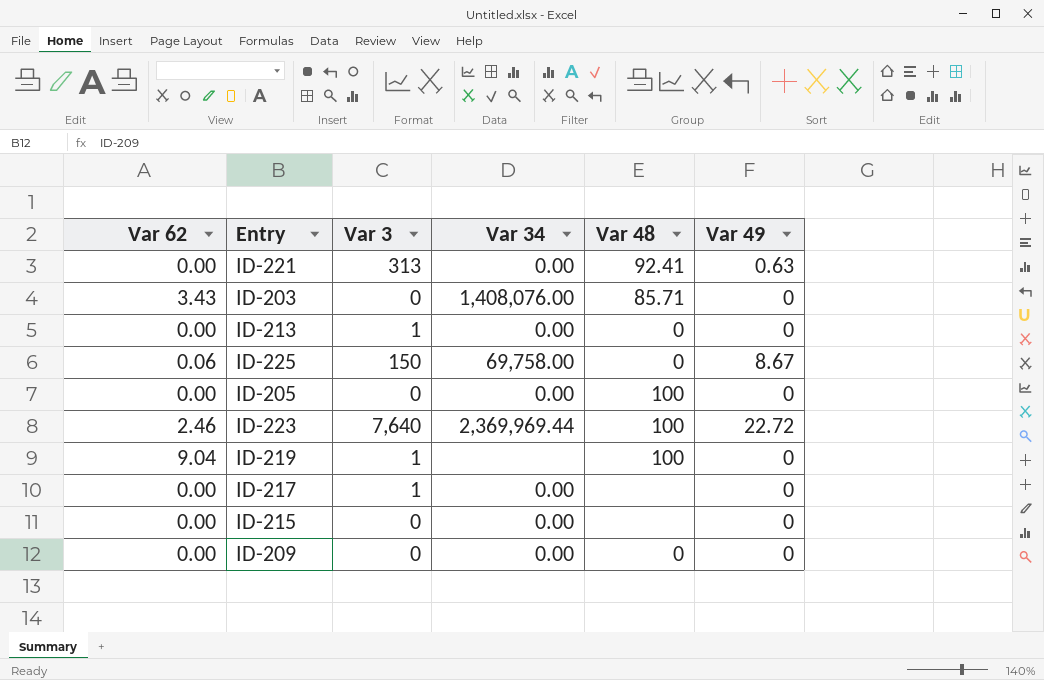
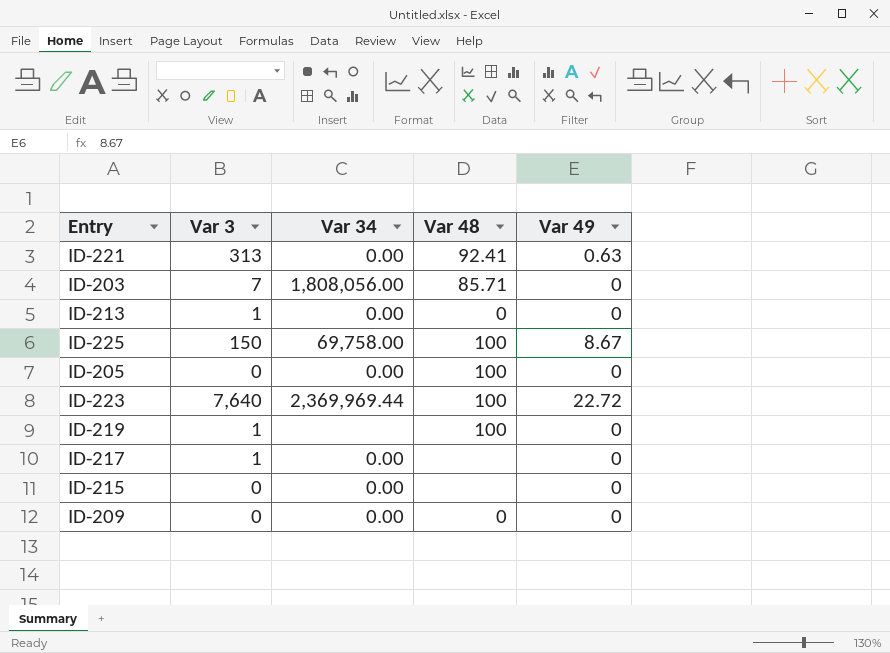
column Var 62 | position: 1 -> none
ID-203 | Var 3: 0 -> 7
ID-203 | Var 34: 1,408,076.00 -> 1,808,056.00
ID-225 | Var 48: 0 -> 100

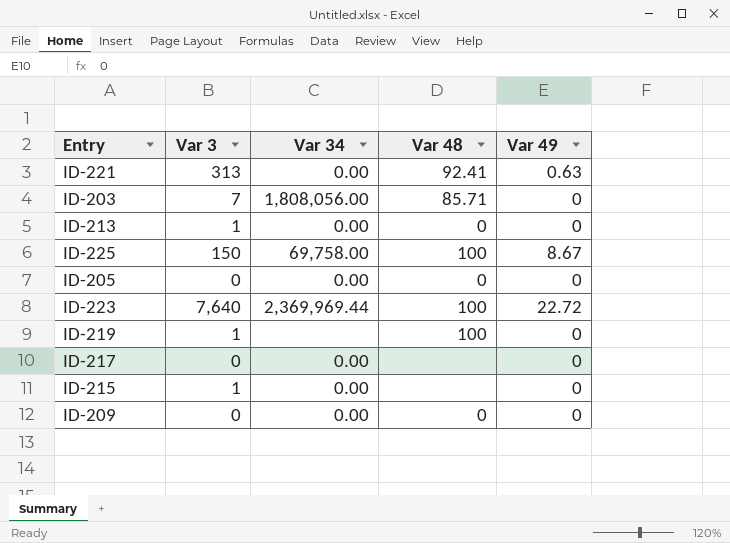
ID-205 | Var 48: 100 -> 0
ID-217 | Var 3: 1 -> 0
ID-215 | Var 3: 0 -> 1

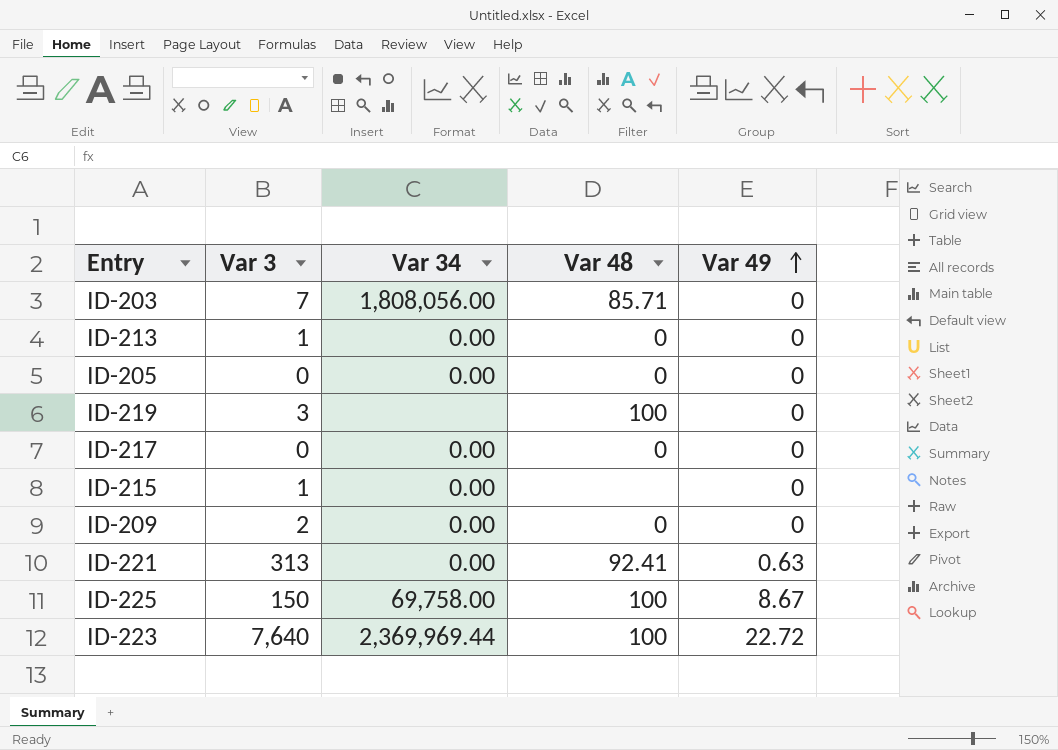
row order: none -> Var 49 ascending
ID-219 | Var 3: 1 -> 3
ID-217 | Var 48: none -> 0
ID-209 | Var 3: 0 -> 2

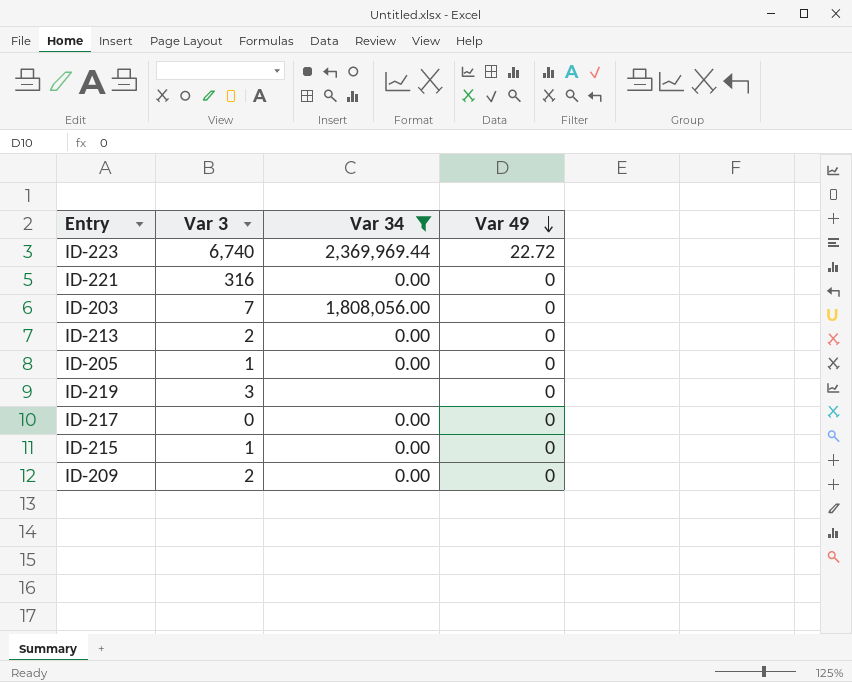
filter: none -> Var 34 != 69,758.00
row order: Var 49 ascending -> Var 49 descending
column Var 48 | position: 4 -> none
ID-223 | Var 3: 7,640 -> 6,740
ID-221 | Var 3: 313 -> 316
ID-221 | Var 49: 0.63 -> 0
ID-213 | Var 3: 1 -> 2
ID-205 | Var 3: 0 -> 1

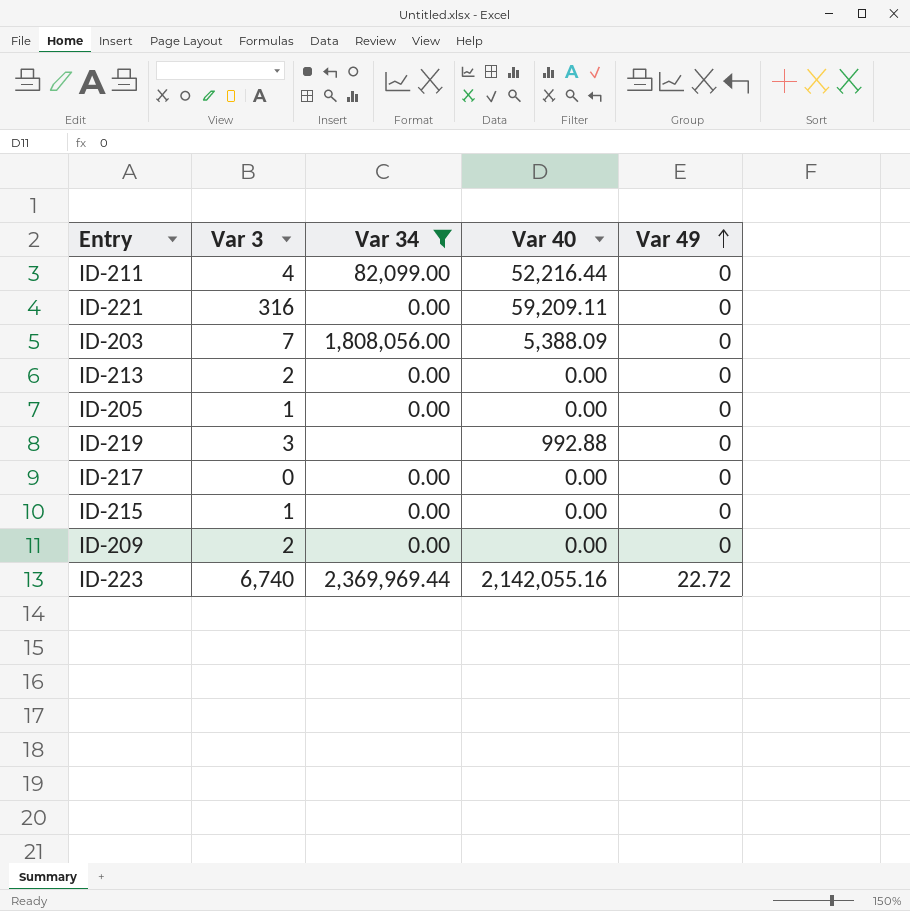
row order: Var 49 descending -> Var 49 ascending
column Var 40 | position: none -> 4
row ID-211: none -> 4 | 82,099.00 | 52,216.44 | 0

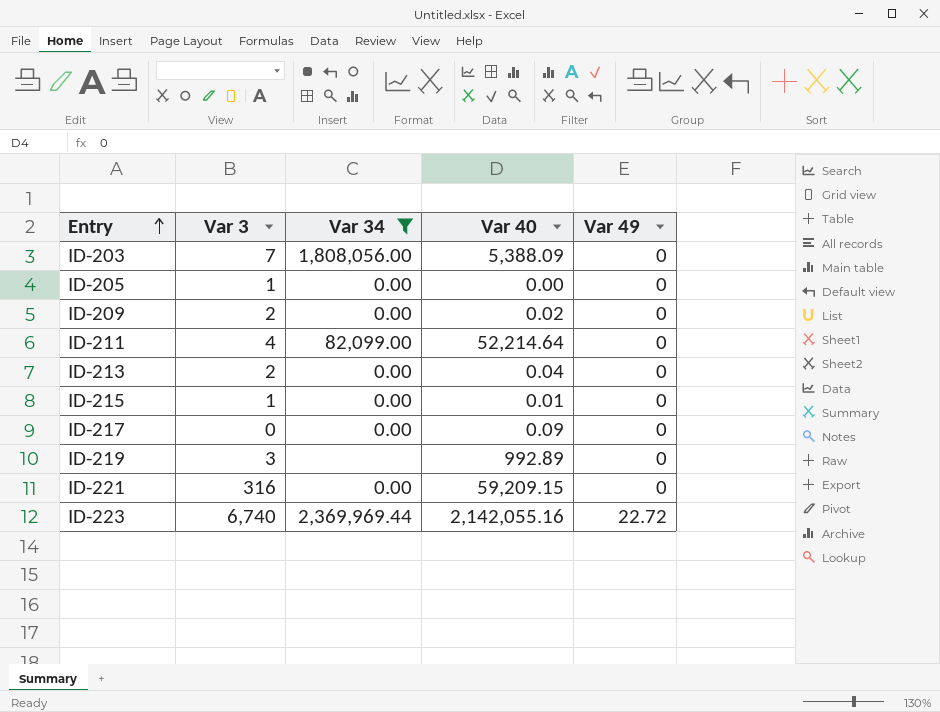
row order: Var 49 ascending -> Entry ascending
ID-209 | Var 40: 0.00 -> 0.02
ID-211 | Var 40: 52,216.44 -> 52,214.64
ID-213 | Var 40: 0.00 -> 0.04
ID-215 | Var 40: 0.00 -> 0.01
ID-217 | Var 40: 0.00 -> 0.09
ID-219 | Var 40: 992.88 -> 992.89
ID-221 | Var 40: 59,209.11 -> 59,209.15

